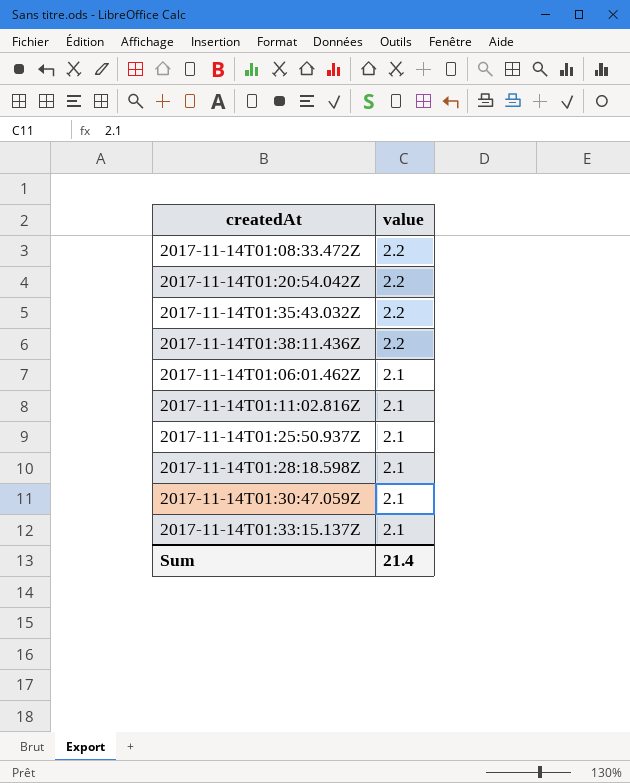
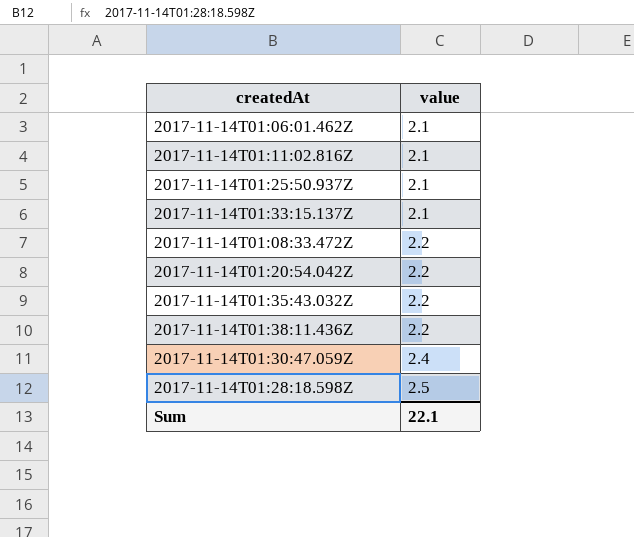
row order: value descending -> value ascending
2017-11-14T01:30:47.059Z | value: 2.1 -> 2.4
2017-11-14T01:28:18.598Z | value: 2.1 -> 2.5
Sum | value: 21.4 -> 22.1

